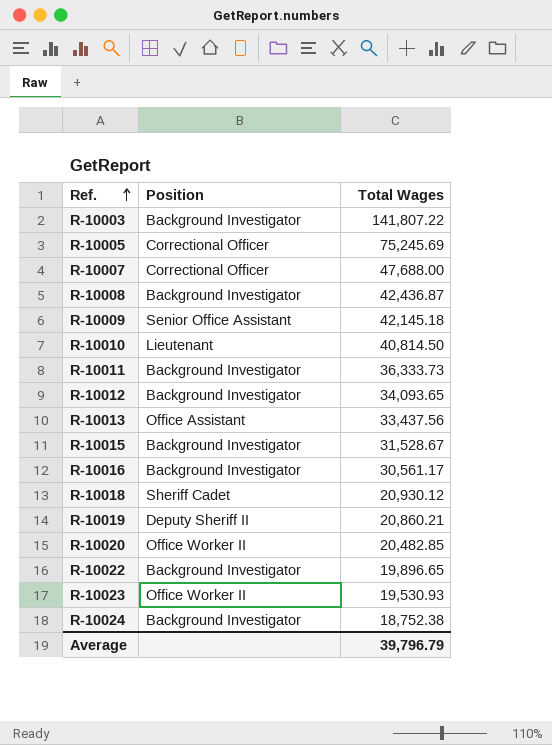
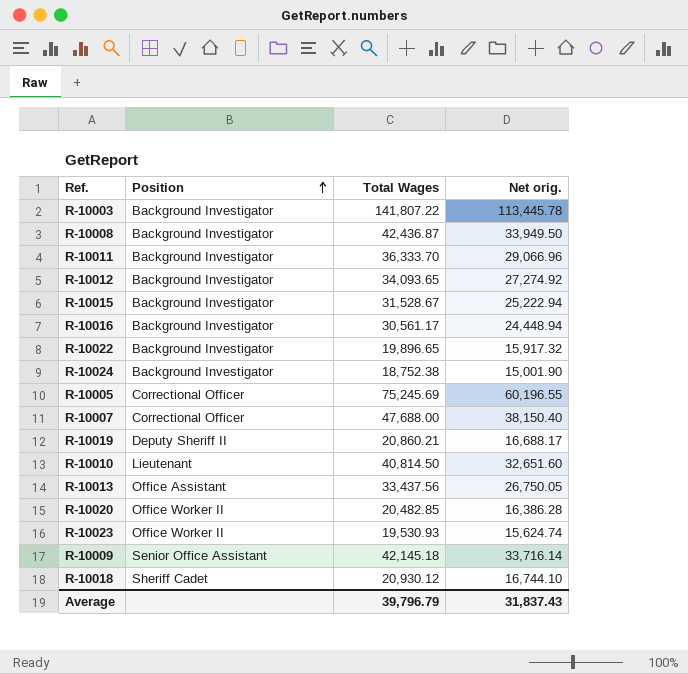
row order: Ref. ascending -> Position ascending
column Net orig. | formula: none -> [Total Wages] * 0.8
R-10011 | Total Wages: 36,333.73 -> 36,333.70

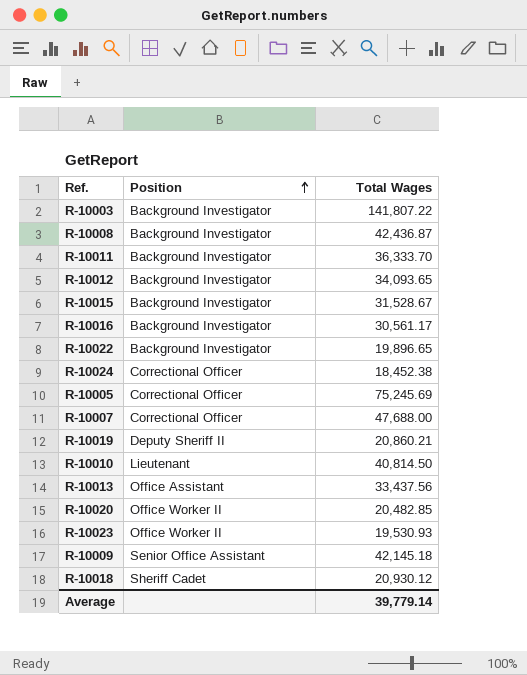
column Net orig. | formula: [Total Wages] * 0.8 -> none
R-10024 | Position: Background Investigator -> Correctional Officer
R-10024 | Total Wages: 18,752.38 -> 18,452.38
Average | Total Wages: 39,796.79 -> 39,779.14

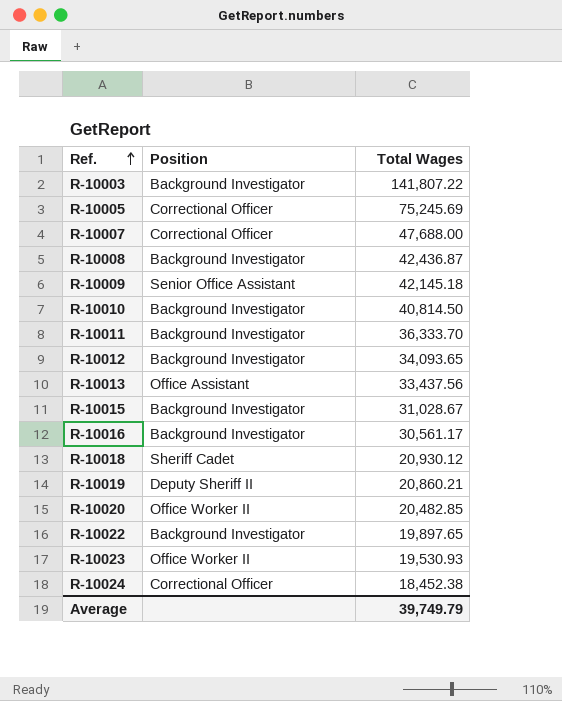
row order: Position ascending -> Ref. ascending
R-10010 | Position: Lieutenant -> Background Investigator
R-10015 | Total Wages: 31,528.67 -> 31,028.67
R-10022 | Total Wages: 19,896.65 -> 19,897.65
Average | Total Wages: 39,779.14 -> 39,749.79

